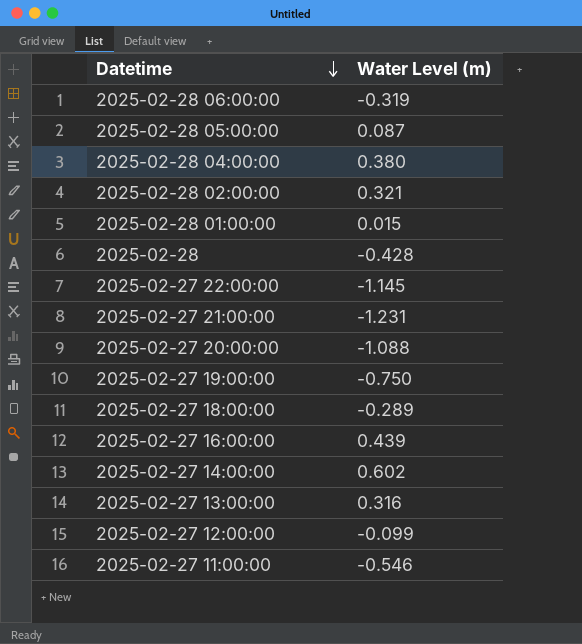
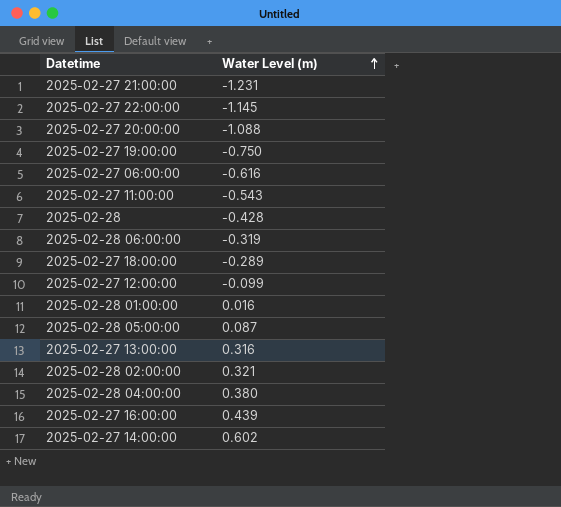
row order: Datetime descending -> Water Level (m) ascending
row 2025-02-27 06:00:00: none -> -0.616
2025-02-27 11:00:00 | Water Level (m): -0.546 -> -0.543
2025-02-28 01:00:00 | Water Level (m): 0.015 -> 0.016

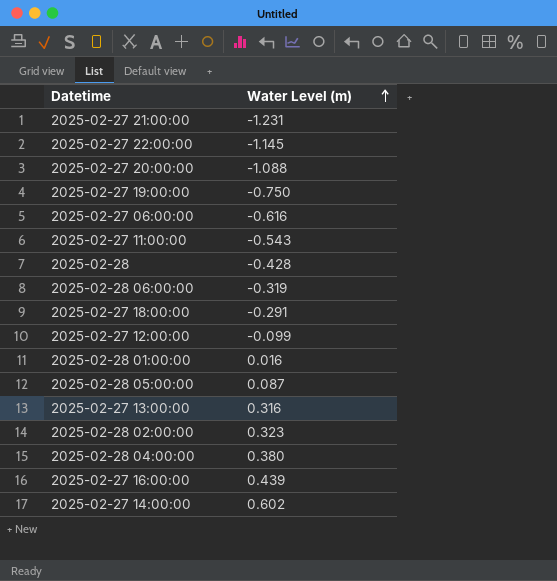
2025-02-27 18:00:00 | Water Level (m): -0.289 -> -0.291
2025-02-28 02:00:00 | Water Level (m): 0.321 -> 0.323

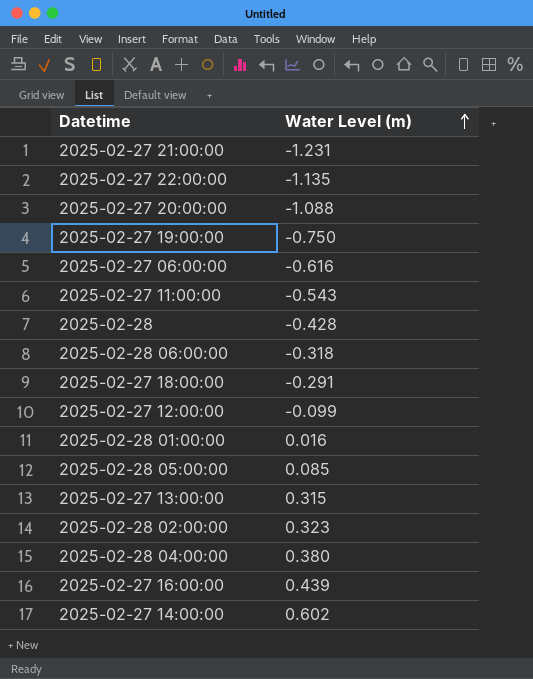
2025-02-27 22:00:00 | Water Level (m): -1.145 -> -1.135
2025-02-28 06:00:00 | Water Level (m): -0.319 -> -0.318
2025-02-28 05:00:00 | Water Level (m): 0.087 -> 0.085
2025-02-27 13:00:00 | Water Level (m): 0.316 -> 0.315

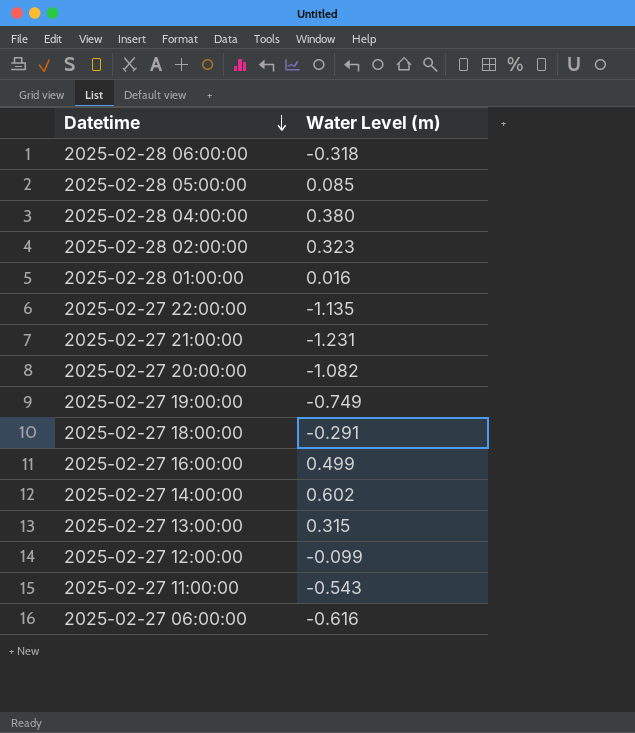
row order: Water Level (m) ascending -> Datetime descending
row 2025-02-28: -0.428 -> none
2025-02-27 20:00:00 | Water Level (m): -1.088 -> -1.082
2025-02-27 19:00:00 | Water Level (m): -0.750 -> -0.749
2025-02-27 16:00:00 | Water Level (m): 0.439 -> 0.499

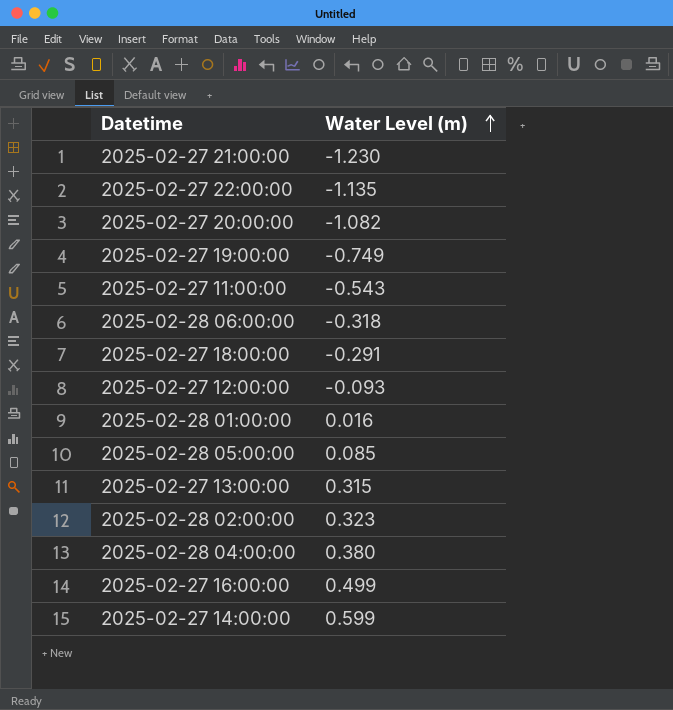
row order: Datetime descending -> Water Level (m) ascending
row 2025-02-27 06:00:00: -0.616 -> none
2025-02-27 21:00:00 | Water Level (m): -1.231 -> -1.230
2025-02-27 12:00:00 | Water Level (m): -0.099 -> -0.093
2025-02-27 14:00:00 | Water Level (m): 0.602 -> 0.599

